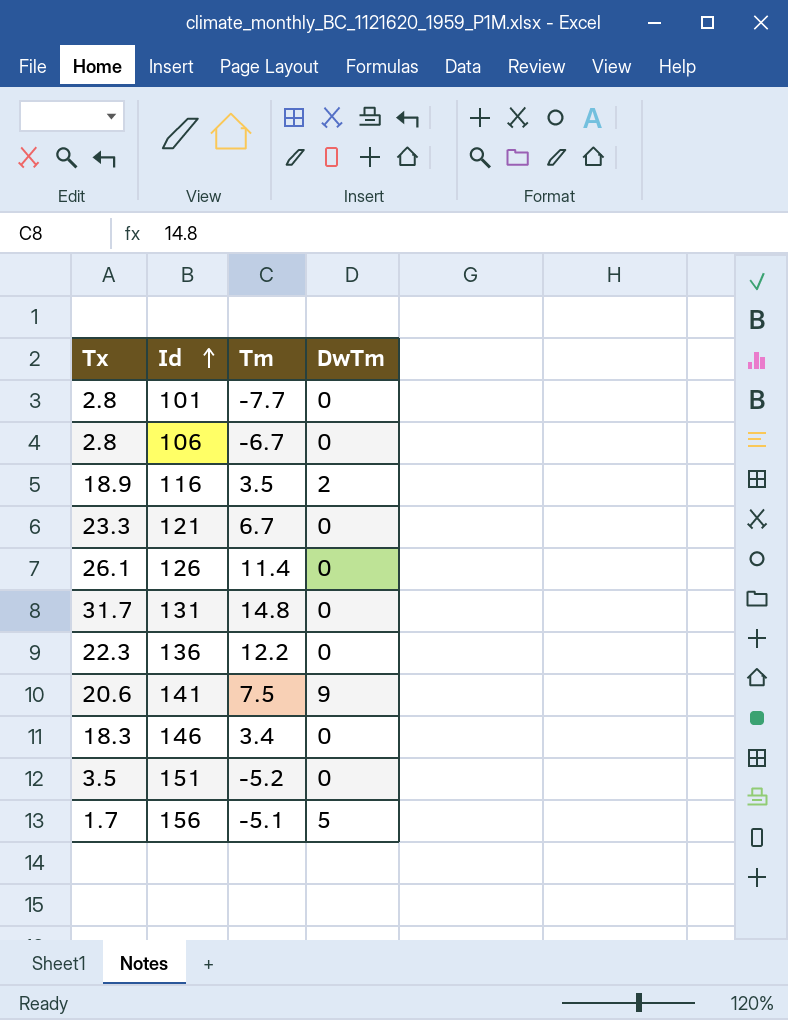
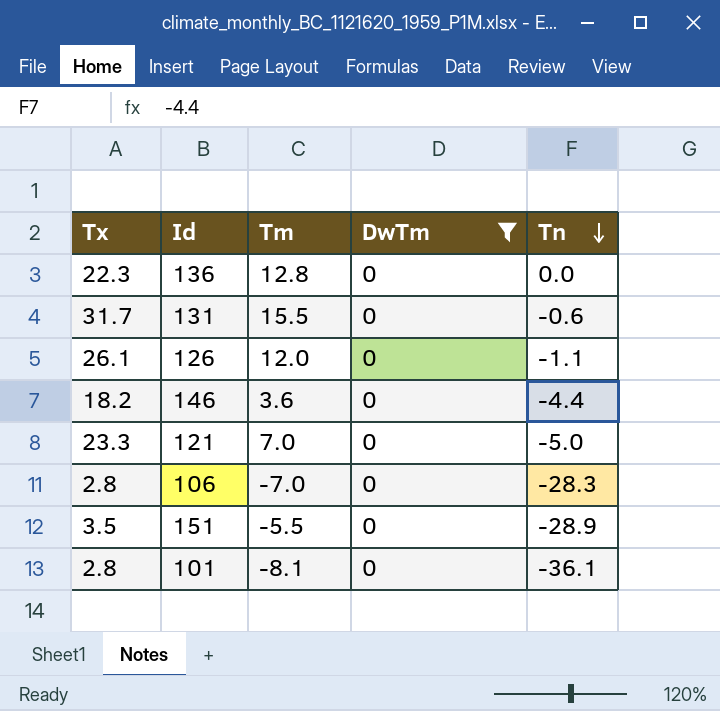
filter: none -> DwTm = 0
row order: Id ascending -> Tn descending
column Tn | position: none -> 5
136 | Tm: 12.2 -> 12.8
131 | Tm: 14.8 -> 15.5
126 | Tm: 11.4 -> 12.0
146 | Tx: 18.3 -> 18.2
146 | Tm: 3.4 -> 3.6
121 | Tm: 6.7 -> 7.0
106 | Tm: -6.7 -> -7.0
151 | Tm: -5.2 -> -5.5
101 | Tm: -7.7 -> -8.1

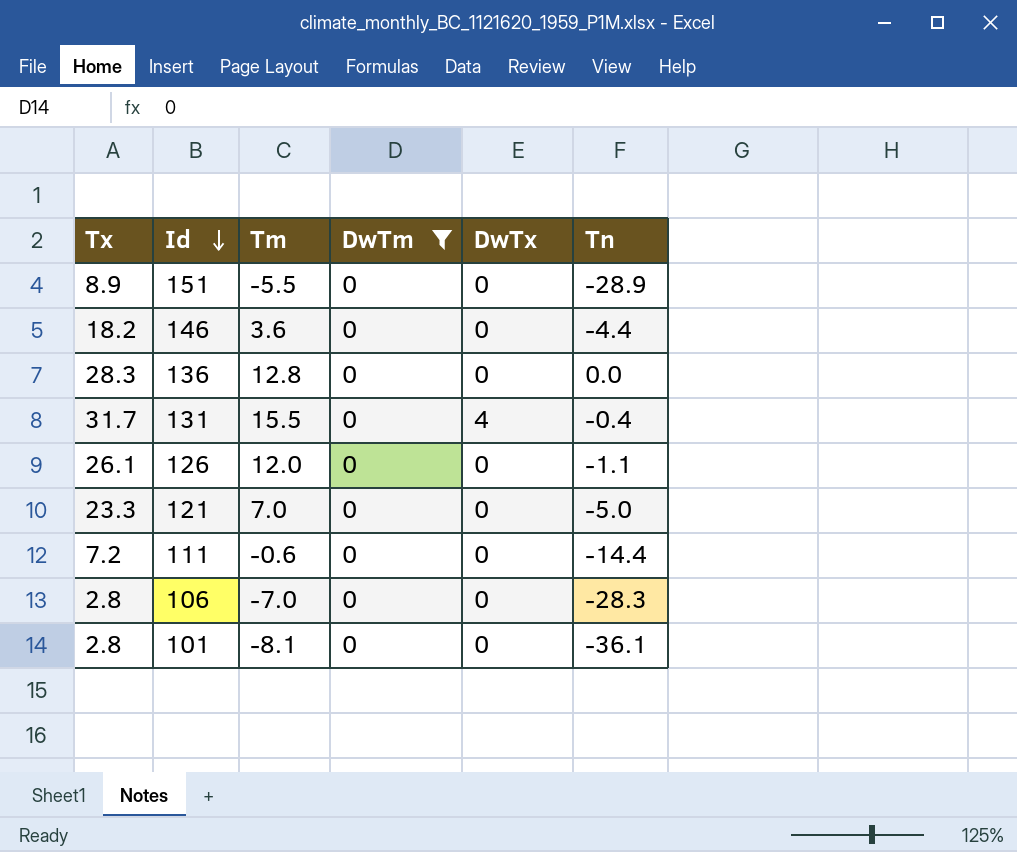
row order: Tn descending -> Id descending
column DwTx | position: none -> 5
151 | Tx: 3.5 -> 8.9
136 | Tx: 22.3 -> 28.3
131 | Tn: -0.6 -> -0.4
row 111: none -> 7.2 | -0.6 | 0 | 0 | -14.4

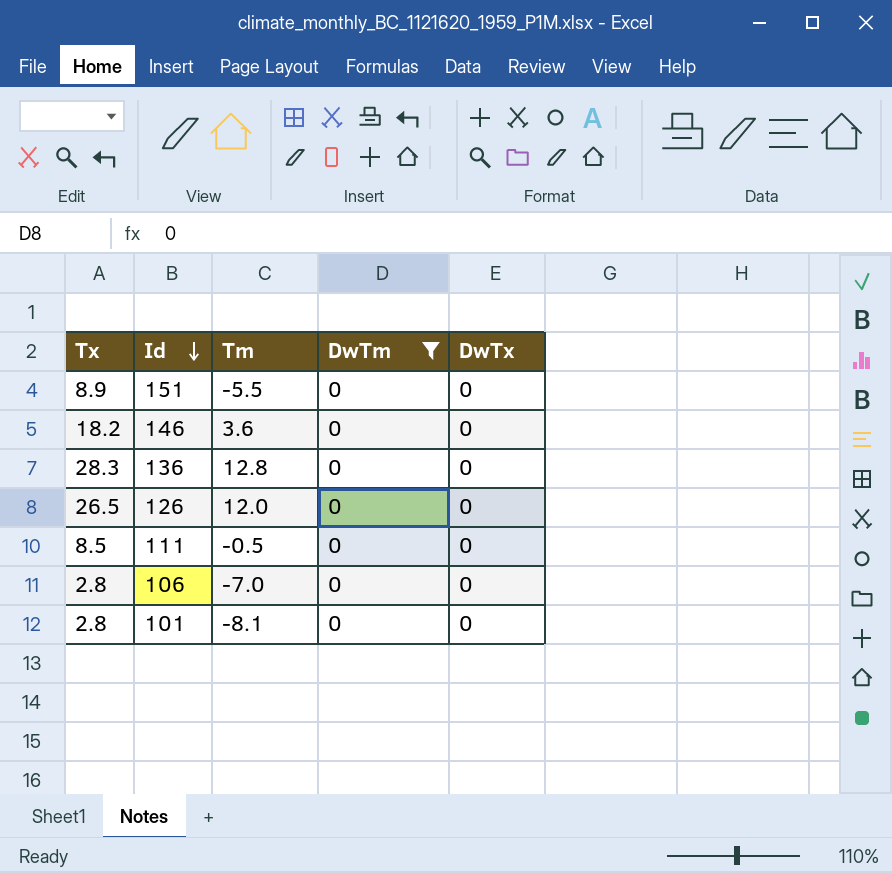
column Tn | position: 6 -> none
row 131: 31.7 | 15.5 | 0 | 4 | -0.4 -> none
row 121: 23.3 | 7.0 | 0 | 0 | -5.0 -> none
126 | Tx: 26.1 -> 26.5
111 | Tx: 7.2 -> 8.5
111 | Tm: -0.6 -> -0.5

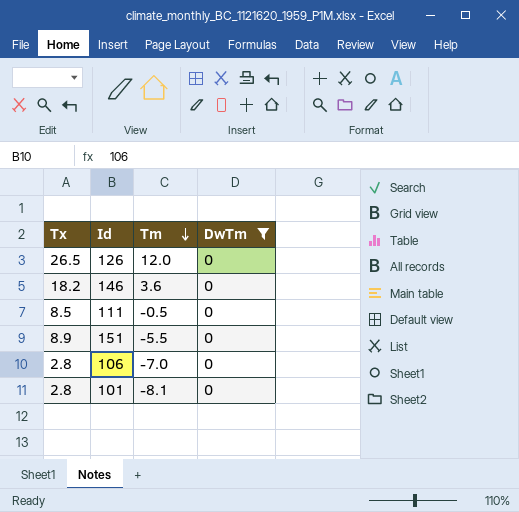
row order: Id descending -> Tm descending
column DwTx | position: 5 -> none
row 136: 28.3 | 12.8 | 0 | 0 -> none

